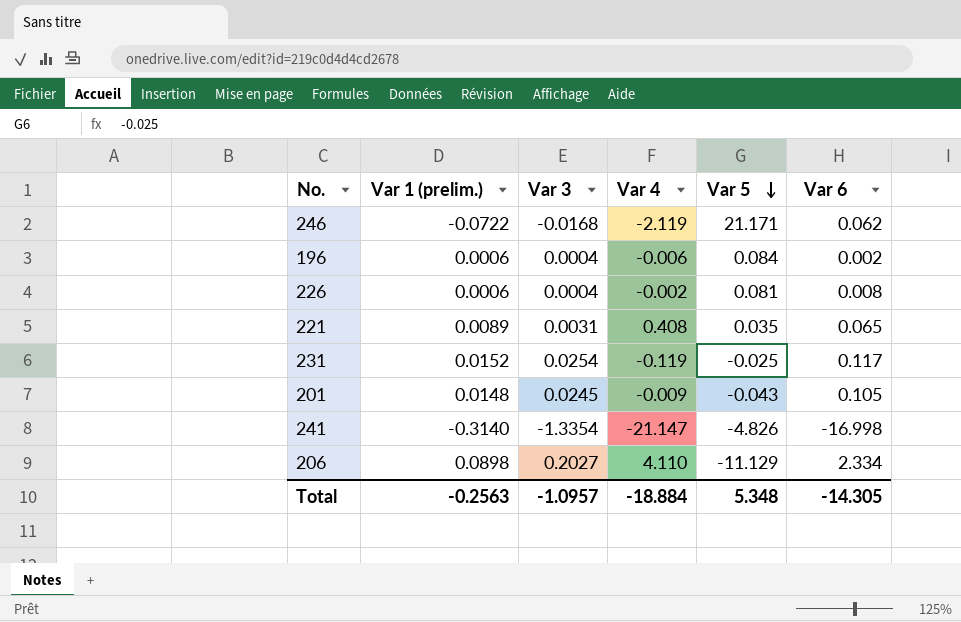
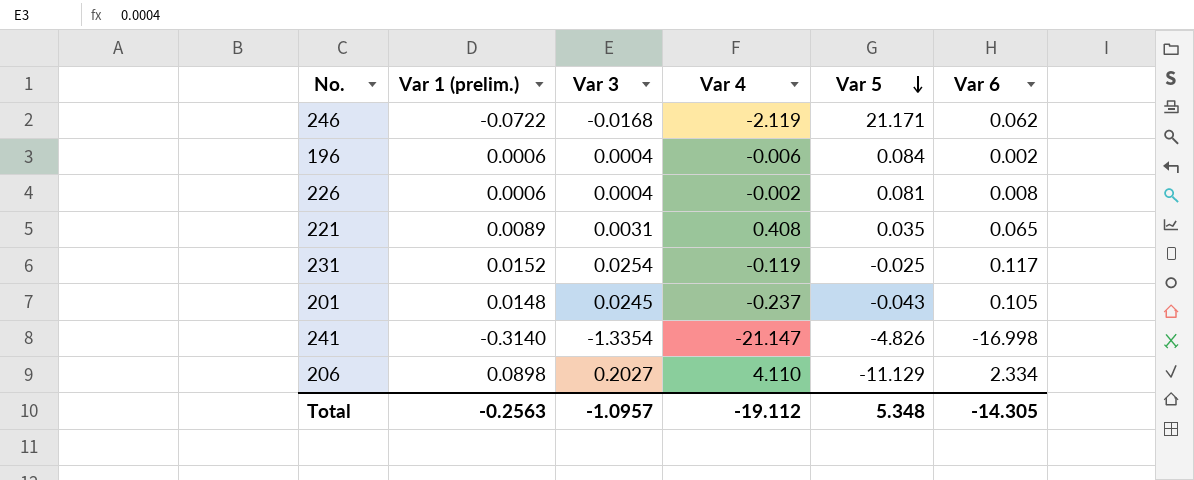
201 | Var 4: -0.009 -> -0.237
Total | Var 4: -18.884 -> -19.112

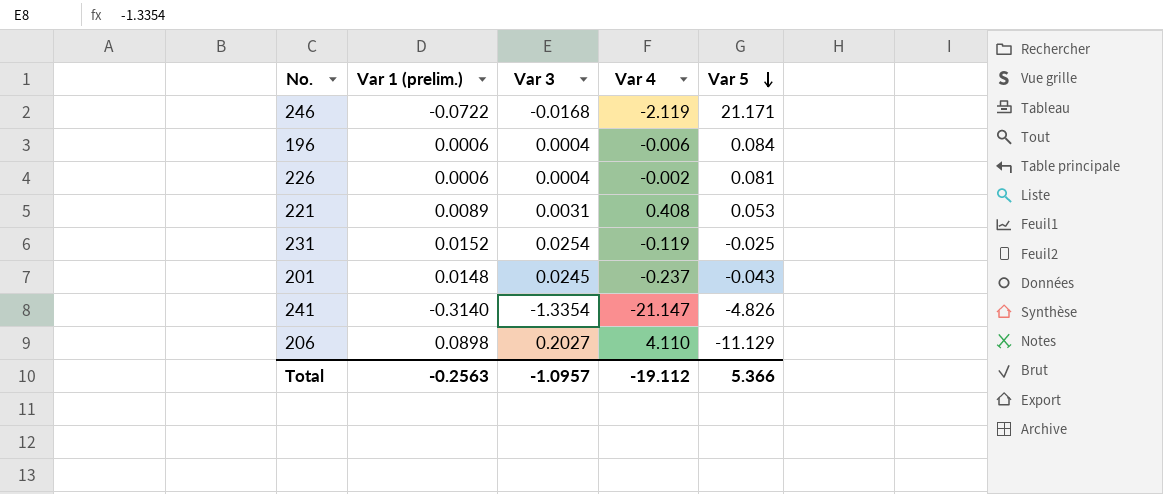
column Var 6 | position: 6 -> none
221 | Var 5: 0.035 -> 0.053
Total | Var 5: 5.348 -> 5.366

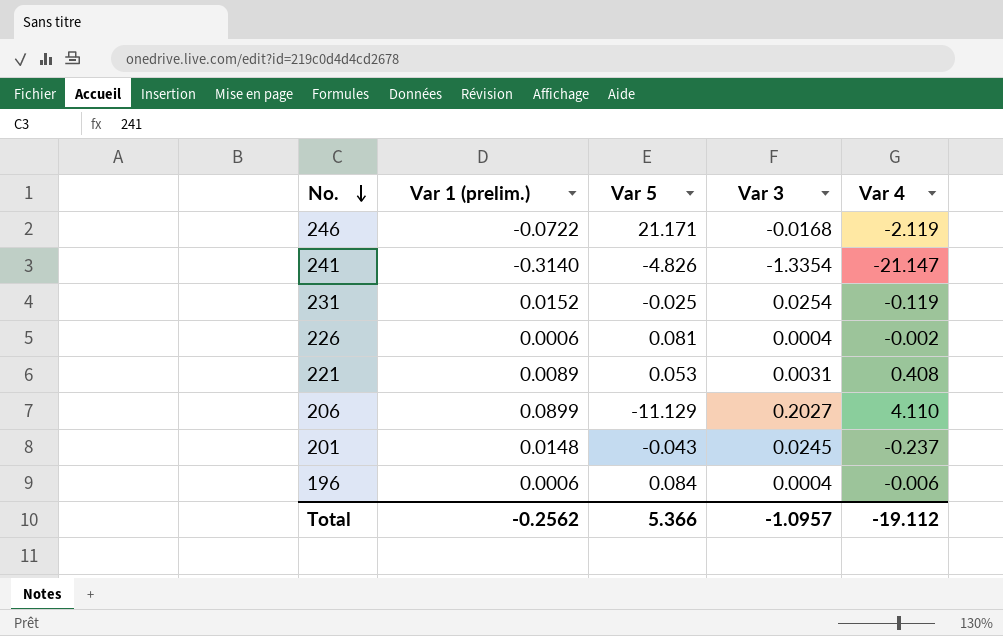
row order: Var 5 descending -> No. descending
column Var 5 | position: 5 -> 3
206 | Var 1 (prelim.): 0.0898 -> 0.0899
Total | Var 1 (prelim.): -0.2563 -> -0.2562

